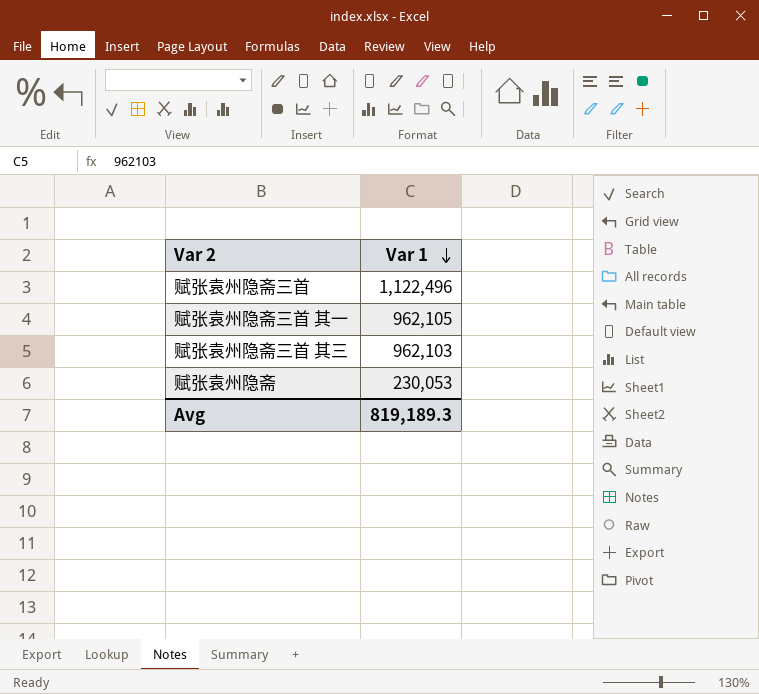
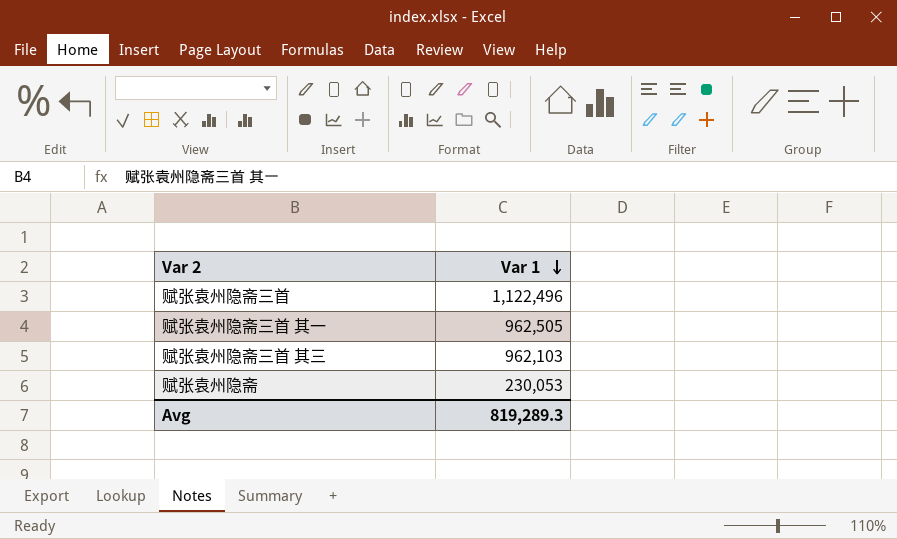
赋张袁州隐斋三首 其一 | Var 1: 962,105 -> 962,505
Avg | Var 1: 819,189.3 -> 819,289.3

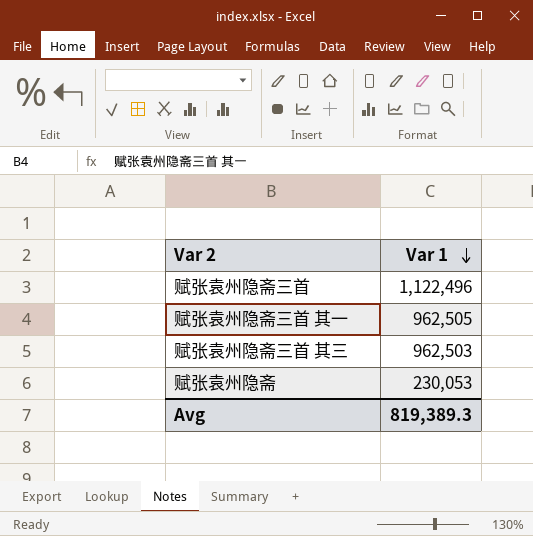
赋张袁州隐斋三首 其三 | Var 1: 962,103 -> 962,503
Avg | Var 1: 819,289.3 -> 819,389.3

